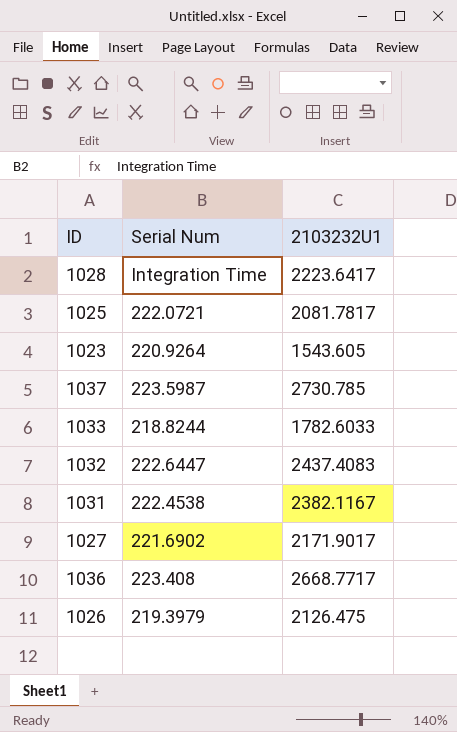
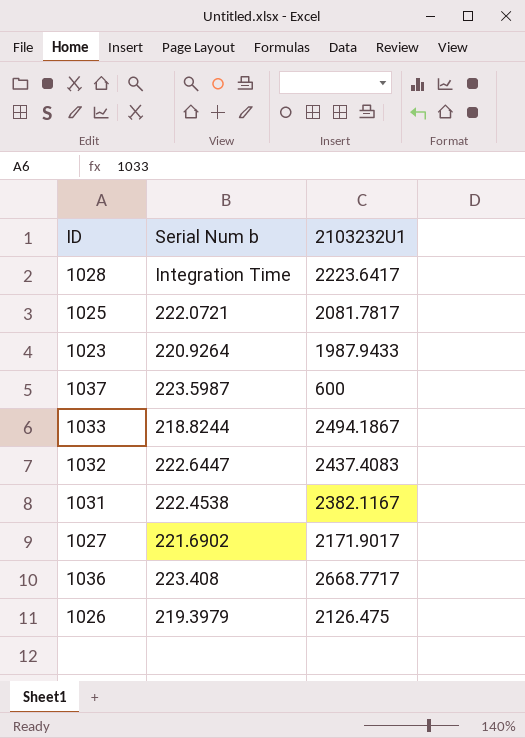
column name: Serial Num -> Serial Num b
1023 | 2103232U1: 1543.605 -> 1987.9433
1037 | 2103232U1: 2730.785 -> 600
1033 | 2103232U1: 1782.6033 -> 2494.1867

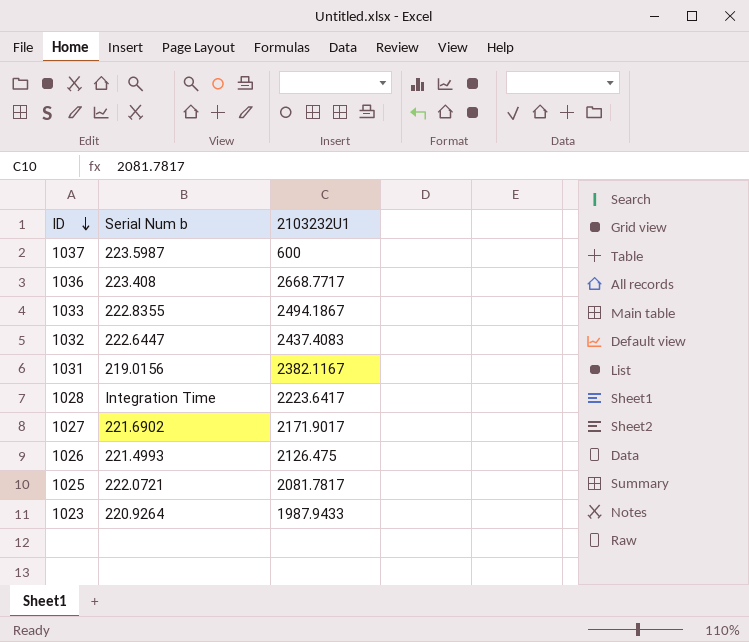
row order: none -> ID descending
1033 | Serial Num b: 218.8244 -> 222.8355
1031 | Serial Num b: 222.4538 -> 219.0156
1026 | Serial Num b: 219.3979 -> 221.4993

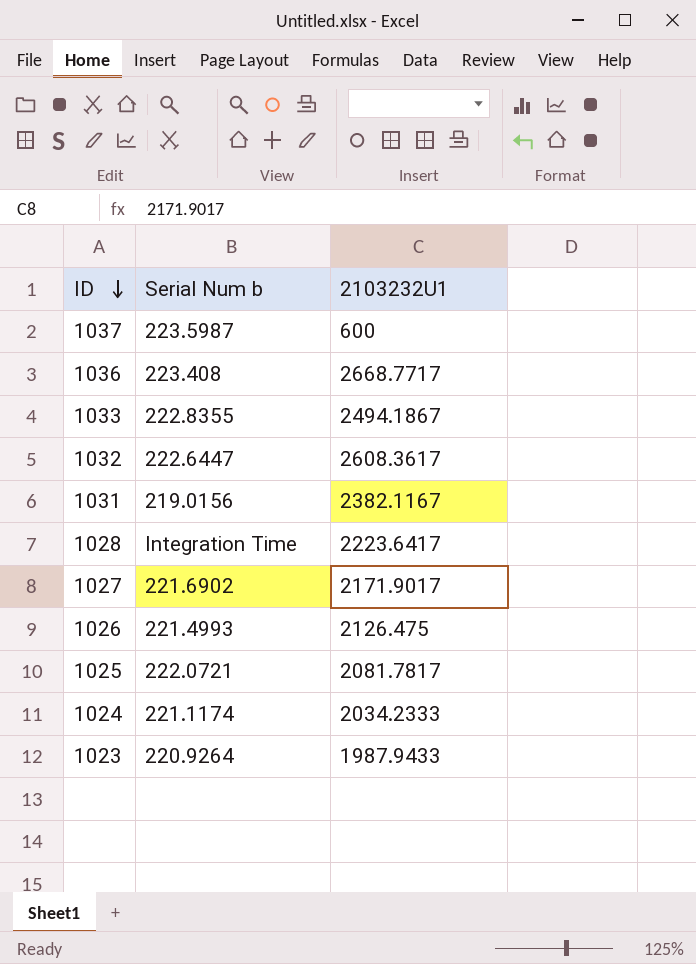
1032 | 2103232U1: 2437.4083 -> 2608.3617
row 1024: none -> 221.1174 | 2034.2333

